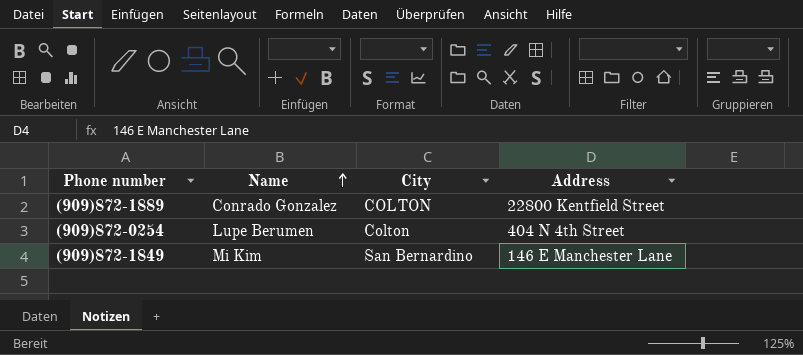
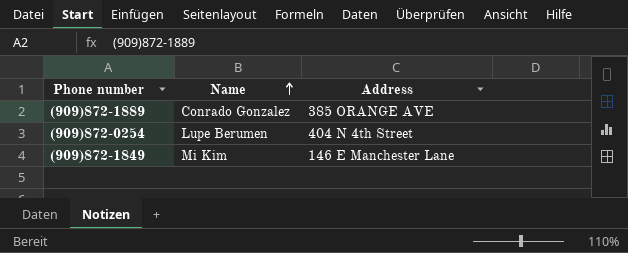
column City | position: 3 -> none
(909)872-1889 | Address: 22800 Kentfield Street -> 385 ORANGE AVE

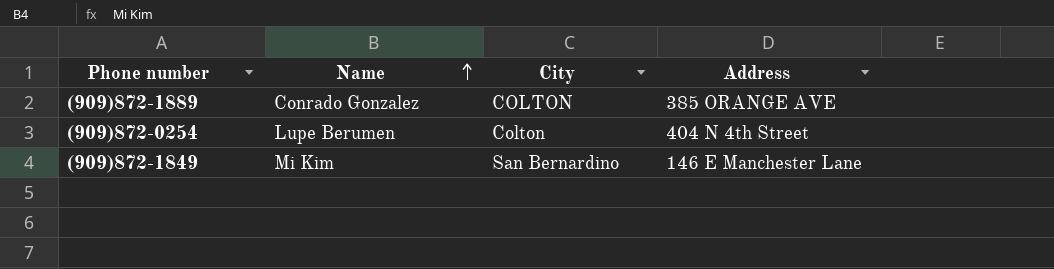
column City | position: none -> 3

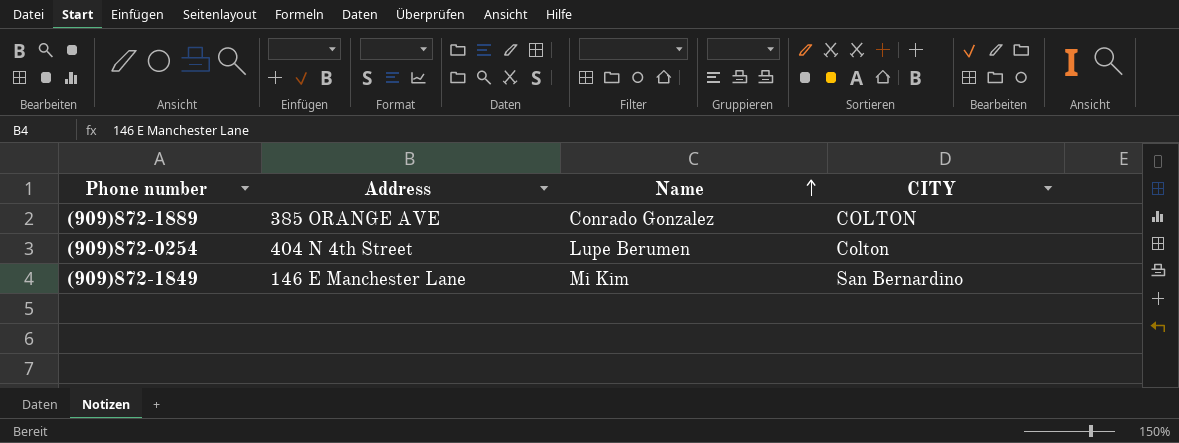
column Address | position: 4 -> 2
column name: City -> CITY

